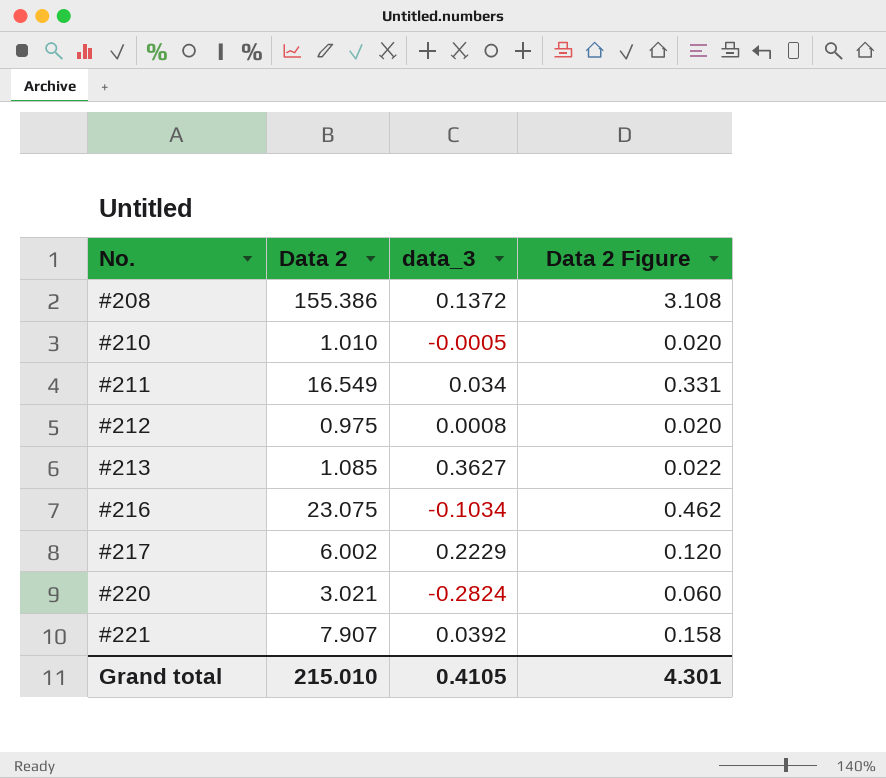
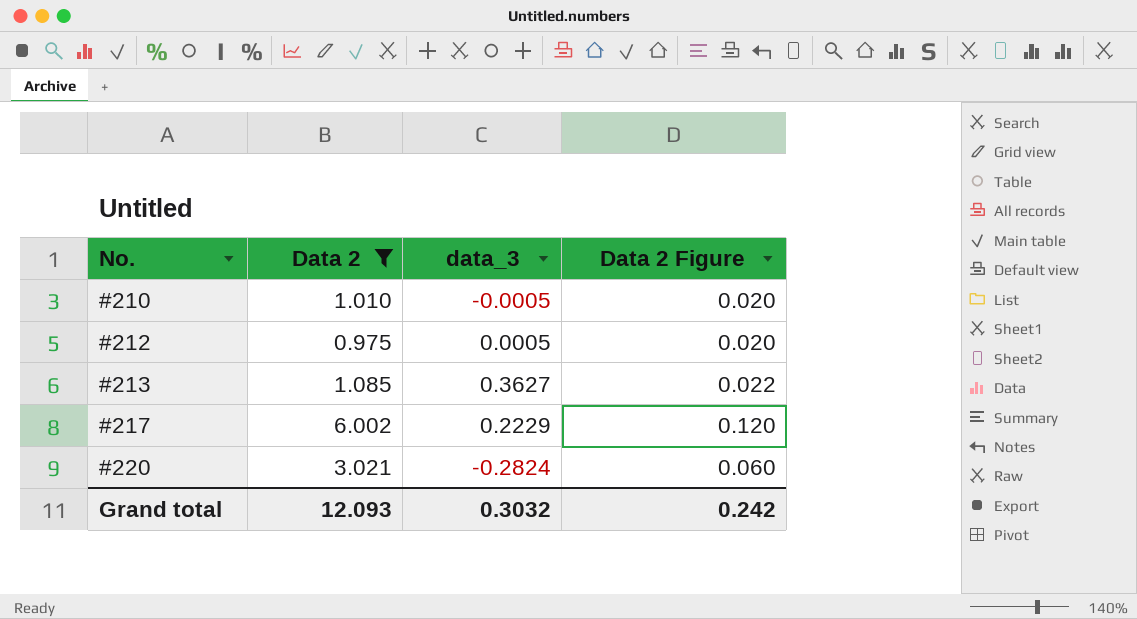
filter: none -> Data 2 <= 6.002
#212 | data_3: 0.0008 -> 0.0005
Grand total | Data 2: 215.010 -> 12.093
Grand total | data_3: 0.4105 -> 0.3032
Grand total | Data 2 Figure: 4.301 -> 0.242

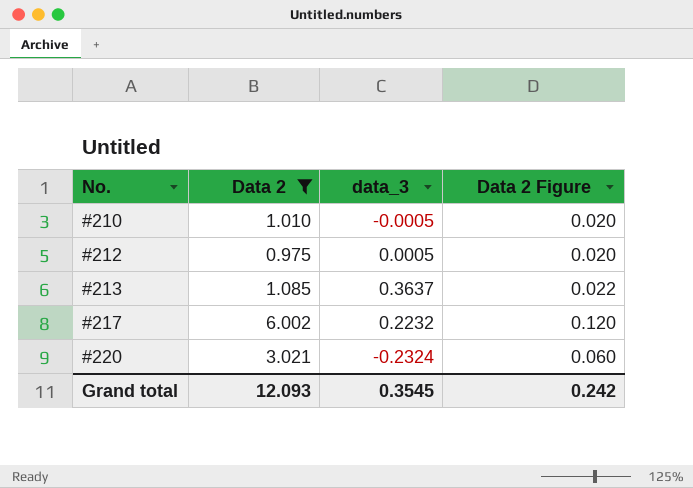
#213 | data_3: 0.3627 -> 0.3637
#217 | data_3: 0.2229 -> 0.2232
#220 | data_3: -0.2824 -> -0.2324
Grand total | data_3: 0.3032 -> 0.3545

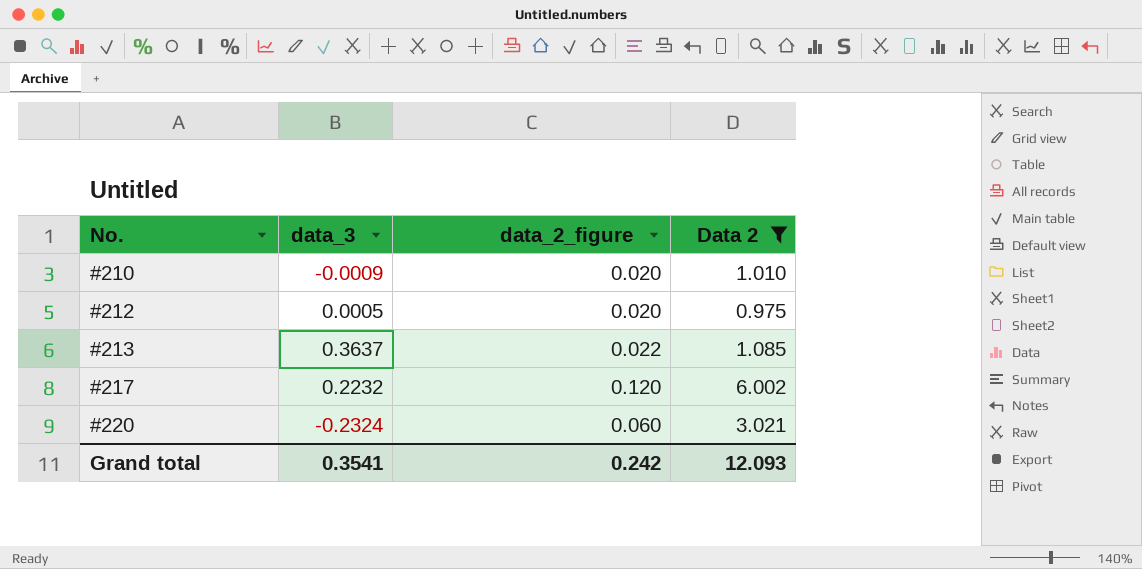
column name: Data 2 Figure -> data_2_figure
column Data 2 | position: 2 -> 4
#210 | data_3: -0.0005 -> -0.0009
Grand total | data_3: 0.3545 -> 0.3541

